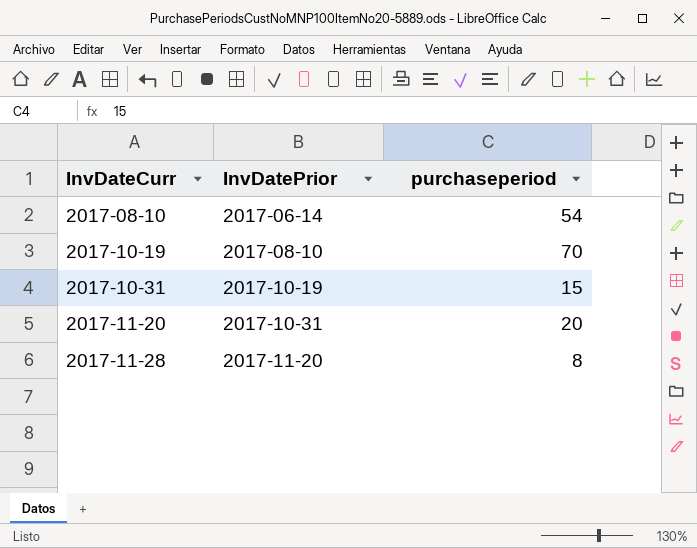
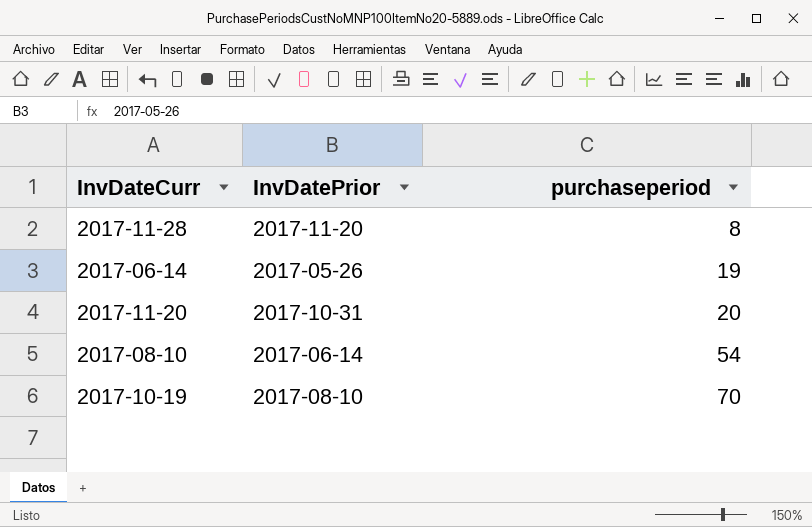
row order: InvDateCurr ascending -> purchaseperiod ascending
row 2017-10-31: 2017-10-19 | 15 -> none
row 2017-06-14: none -> 2017-05-26 | 19

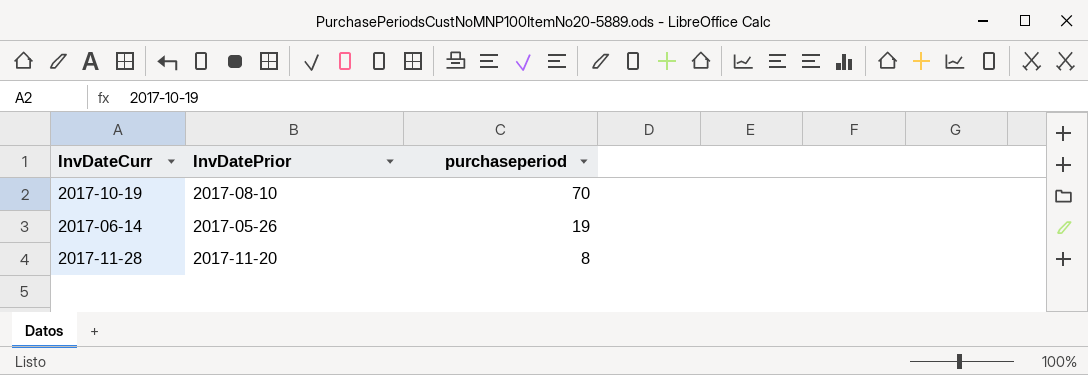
row order: purchaseperiod ascending -> purchaseperiod descending
row 2017-11-20: 2017-10-31 | 20 -> none
row 2017-08-10: 2017-06-14 | 54 -> none

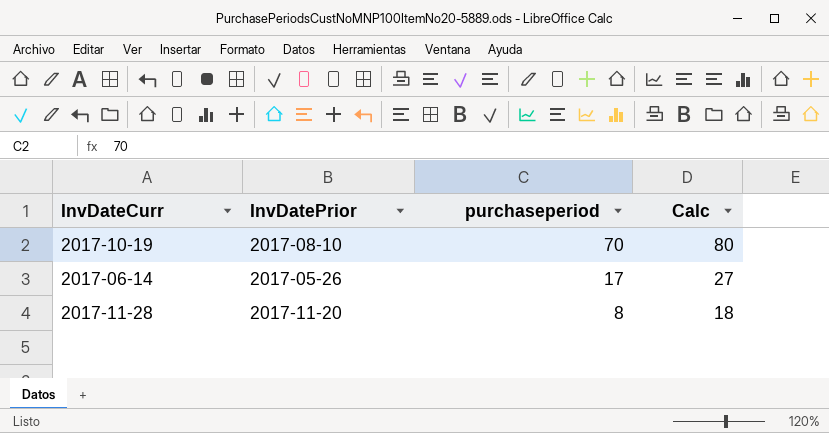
column Calc | formula: none -> [purchaseperiod] + 10
2017-06-14 | purchaseperiod: 19 -> 17

